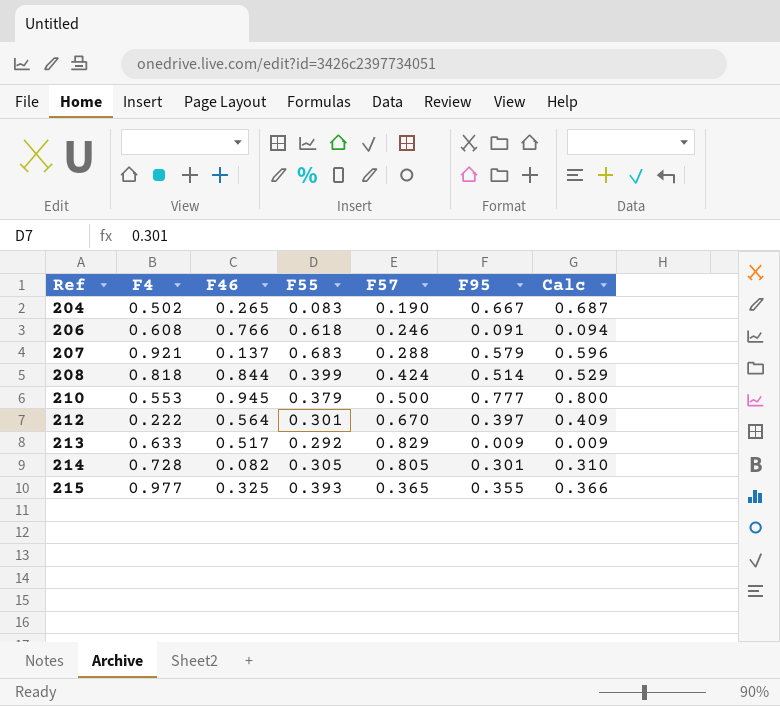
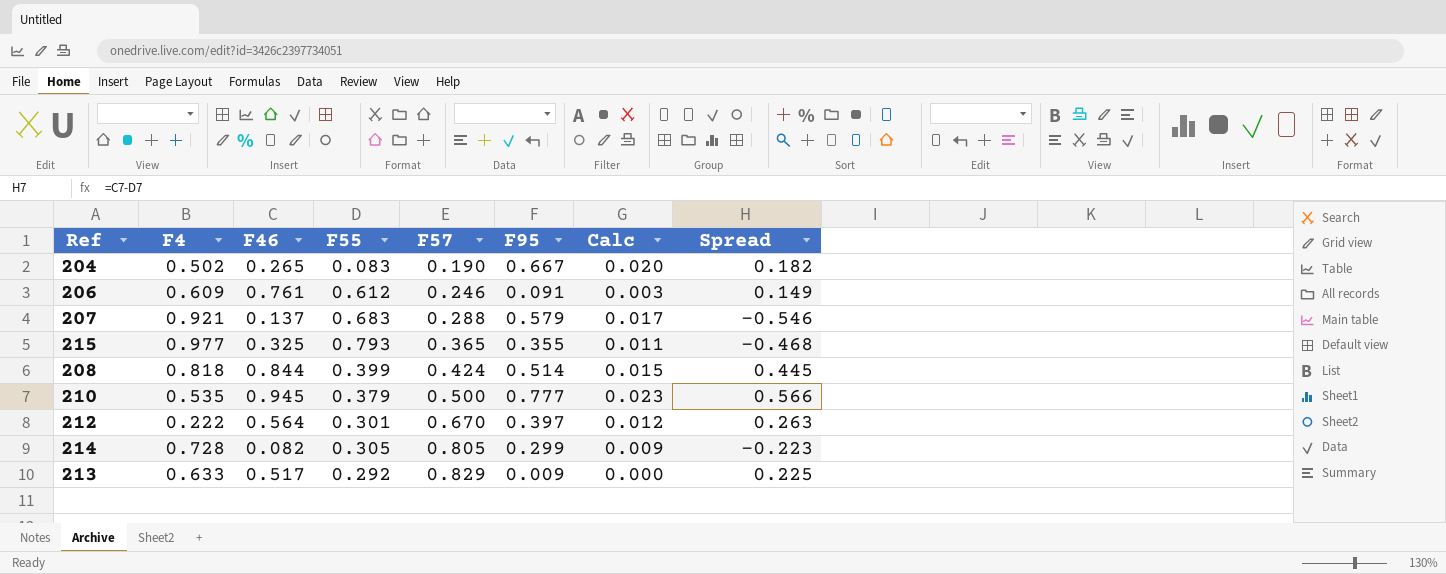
row order: Ref ascending -> F57 ascending
column Calc | formula: [F95] * 1.03 -> [F95] * 0.03
column Spread | formula: none -> [F46] - [F55]
206 | F4: 0.608 -> 0.609
206 | F46: 0.766 -> 0.761
206 | F55: 0.618 -> 0.612
215 | F55: 0.393 -> 0.793
210 | F4: 0.553 -> 0.535
214 | F95: 0.301 -> 0.299

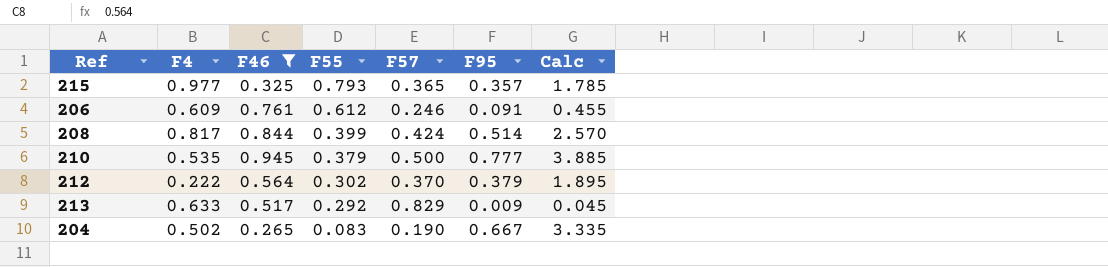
filter: none -> F46 >= 0.265
row order: F57 ascending -> F55 descending
column Spread | formula: [F46] - [F55] -> none
column Calc | formula: [F95] * 0.03 -> [F95] * 5
215 | F95: 0.355 -> 0.357
208 | F4: 0.818 -> 0.817
212 | F55: 0.301 -> 0.302
212 | F57: 0.670 -> 0.370
212 | F95: 0.397 -> 0.379

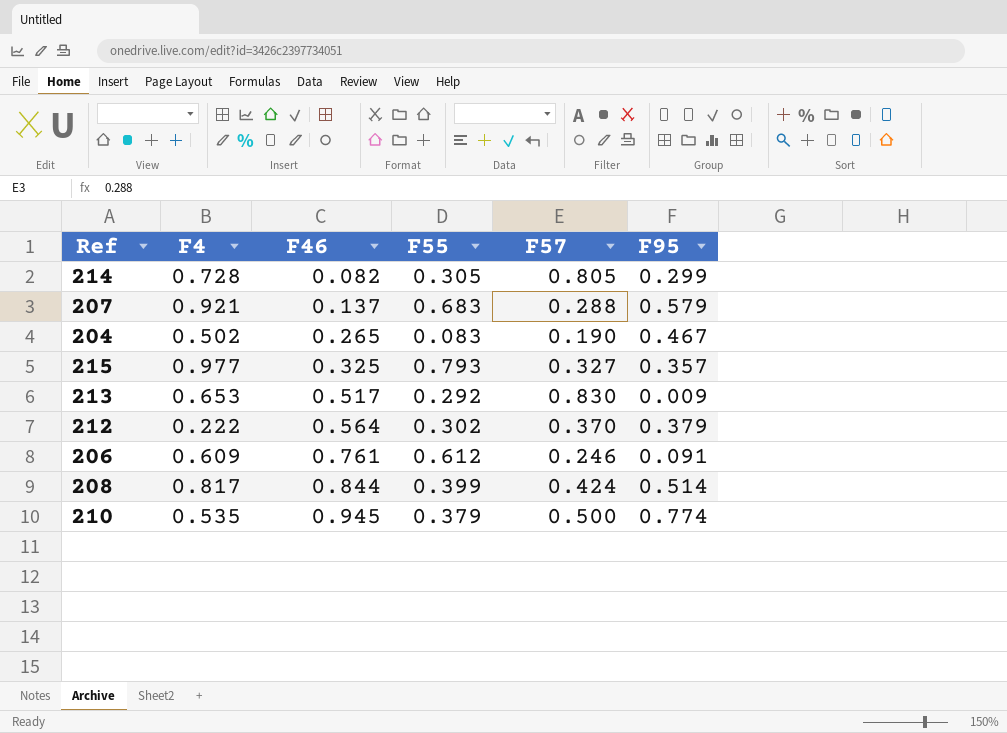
filter: F46 >= 0.265 -> none
row order: F55 descending -> F46 ascending
column Calc | formula: [F95] * 5 -> none
204 | F95: 0.667 -> 0.467
215 | F57: 0.365 -> 0.327
213 | F4: 0.633 -> 0.653
213 | F57: 0.829 -> 0.830
210 | F95: 0.777 -> 0.774

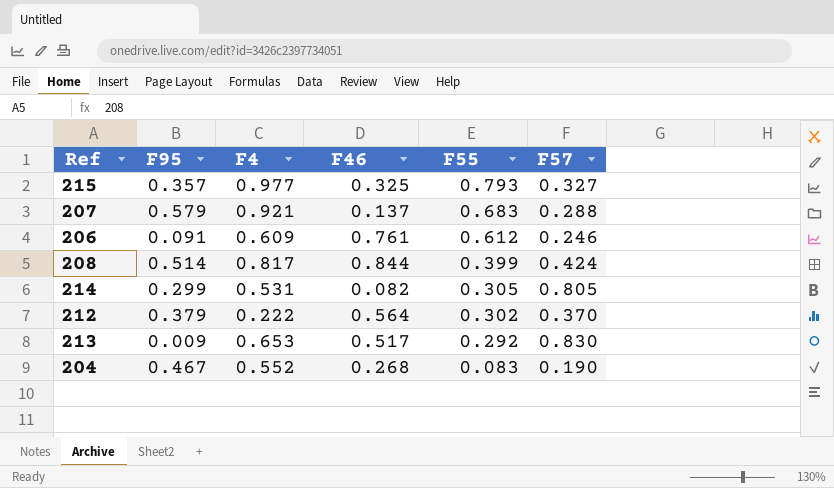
row order: F46 ascending -> F55 descending
column F95 | position: 6 -> 2
row 210: 0.535 | 0.945 | 0.379 | 0.500 | 0.774 -> none
214 | F4: 0.728 -> 0.531
204 | F4: 0.502 -> 0.552
204 | F46: 0.265 -> 0.268

